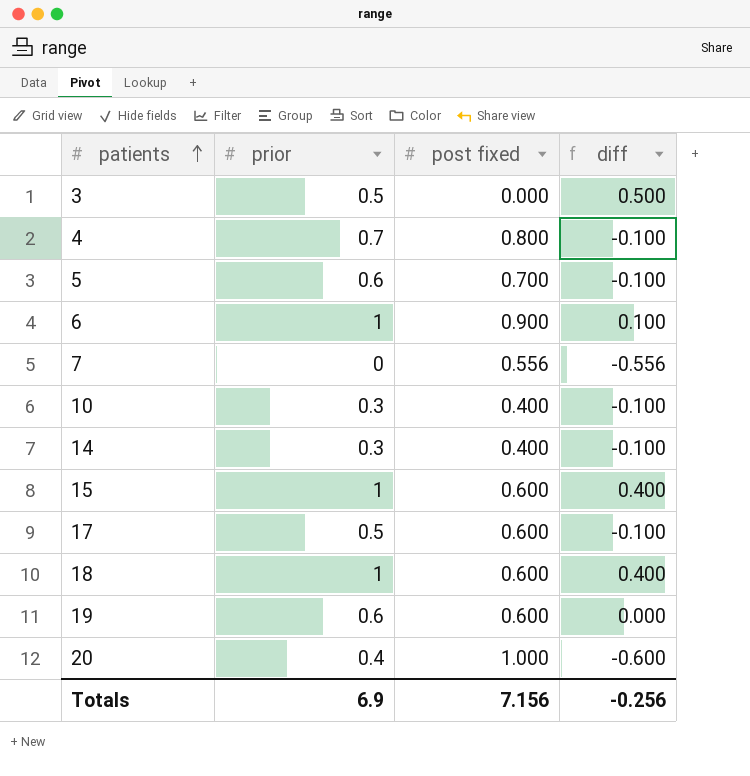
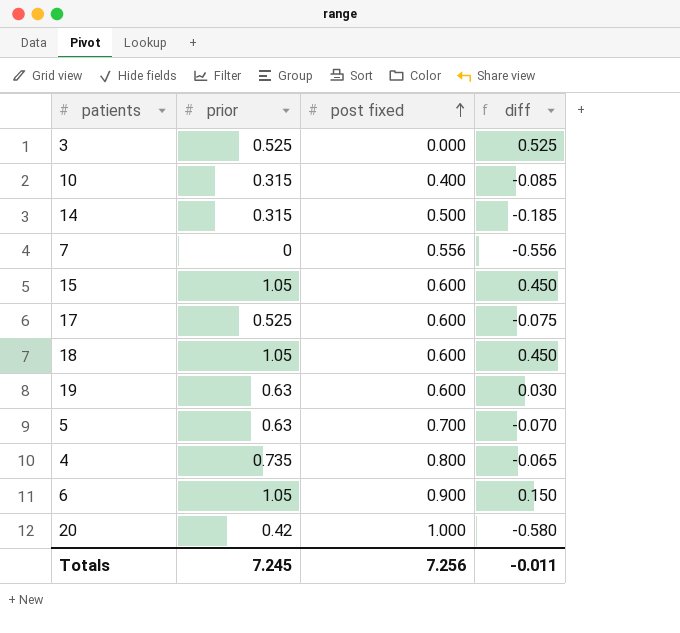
row order: patients ascending -> post fixed ascending
3 | prior: 0.5 -> 0.525
3 | diff: 0.500 -> 0.525
10 | prior: 0.3 -> 0.315
10 | diff: -0.100 -> -0.085
14 | prior: 0.3 -> 0.315
14 | post fixed: 0.400 -> 0.500
14 | diff: -0.100 -> -0.185
15 | prior: 1 -> 1.05
15 | diff: 0.400 -> 0.450
17 | prior: 0.5 -> 0.525
17 | diff: -0.100 -> -0.075
18 | prior: 1 -> 1.05
18 | diff: 0.400 -> 0.450
19 | prior: 0.6 -> 0.63
19 | diff: 0.000 -> 0.030
5 | prior: 0.6 -> 0.63
5 | diff: -0.100 -> -0.070
4 | prior: 0.7 -> 0.735
4 | diff: -0.100 -> -0.065
6 | prior: 1 -> 1.05
6 | diff: 0.100 -> 0.150
20 | prior: 0.4 -> 0.42
20 | diff: -0.600 -> -0.580
Totals | prior: 6.9 -> 7.245
Totals | post fixed: 7.156 -> 7.256
Totals | diff: -0.256 -> -0.011

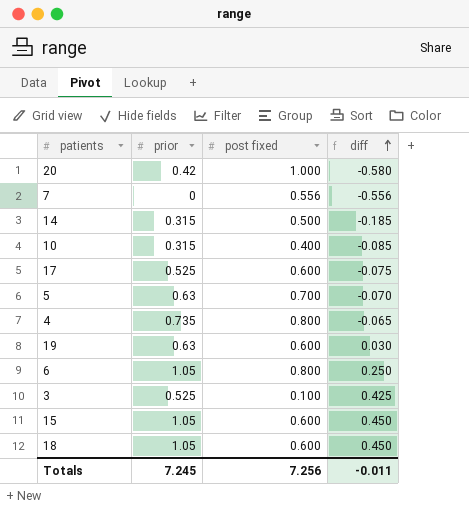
row order: post fixed ascending -> diff ascending
6 | post fixed: 0.900 -> 0.800
6 | diff: 0.150 -> 0.250
3 | post fixed: 0.000 -> 0.100
3 | diff: 0.525 -> 0.425

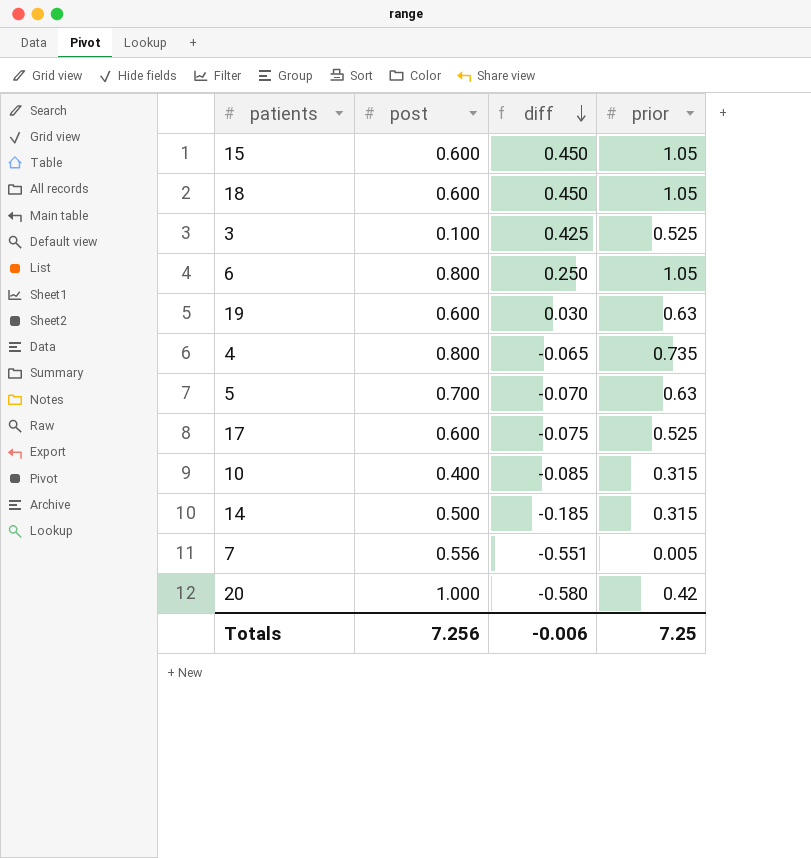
row order: diff ascending -> diff descending
column name: post fixed -> post
column prior | position: 2 -> 4
7 | diff: -0.556 -> -0.551
7 | prior: 0 -> 0.005
Totals | diff: -0.011 -> -0.006
Totals | prior: 7.245 -> 7.25

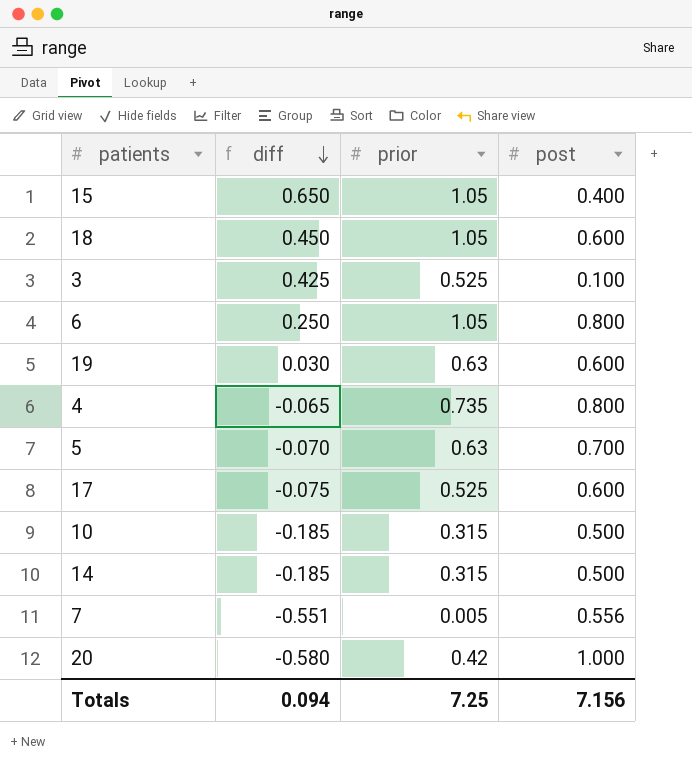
column post | position: 2 -> 4
15 | diff: 0.450 -> 0.650
15 | post: 0.600 -> 0.400
10 | diff: -0.085 -> -0.185
10 | post: 0.400 -> 0.500
Totals | diff: -0.006 -> 0.094
Totals | post: 7.256 -> 7.156

